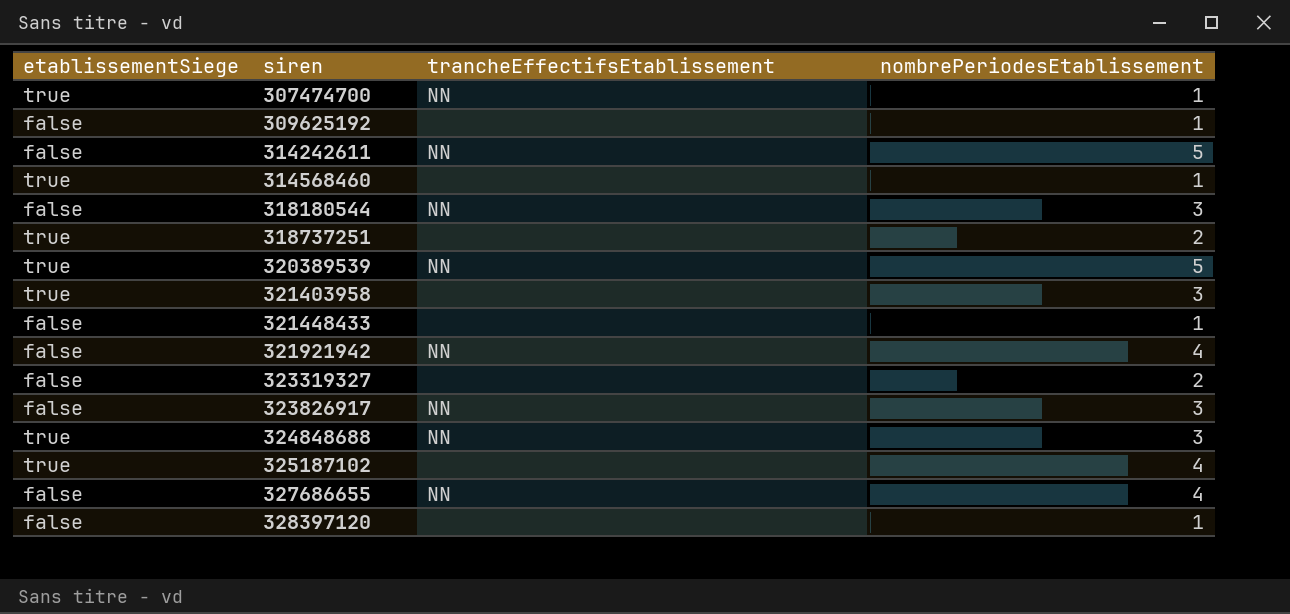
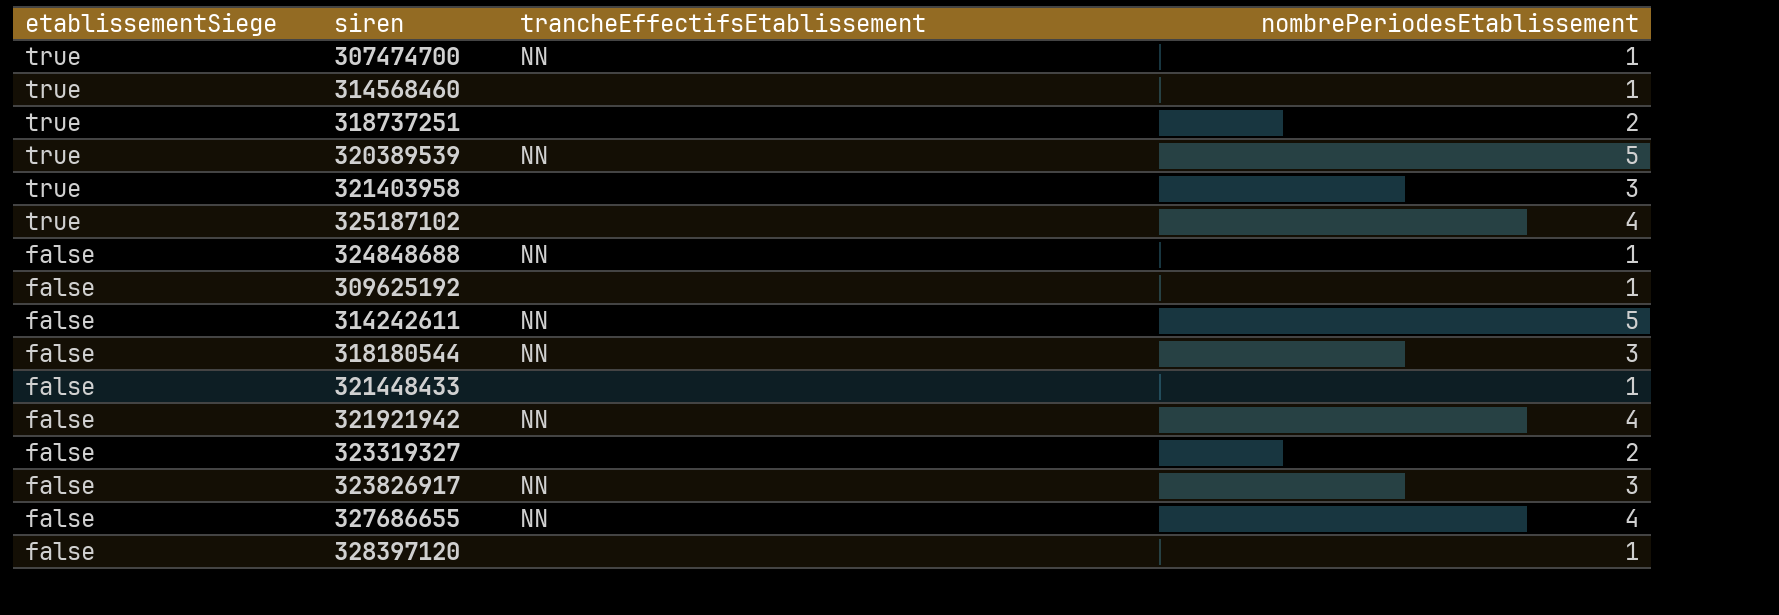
row order: siren ascending -> etablissementSiege descending
324848688 | etablissementSiege: true -> false
324848688 | nombrePeriodesEtablissement: 3 -> 1

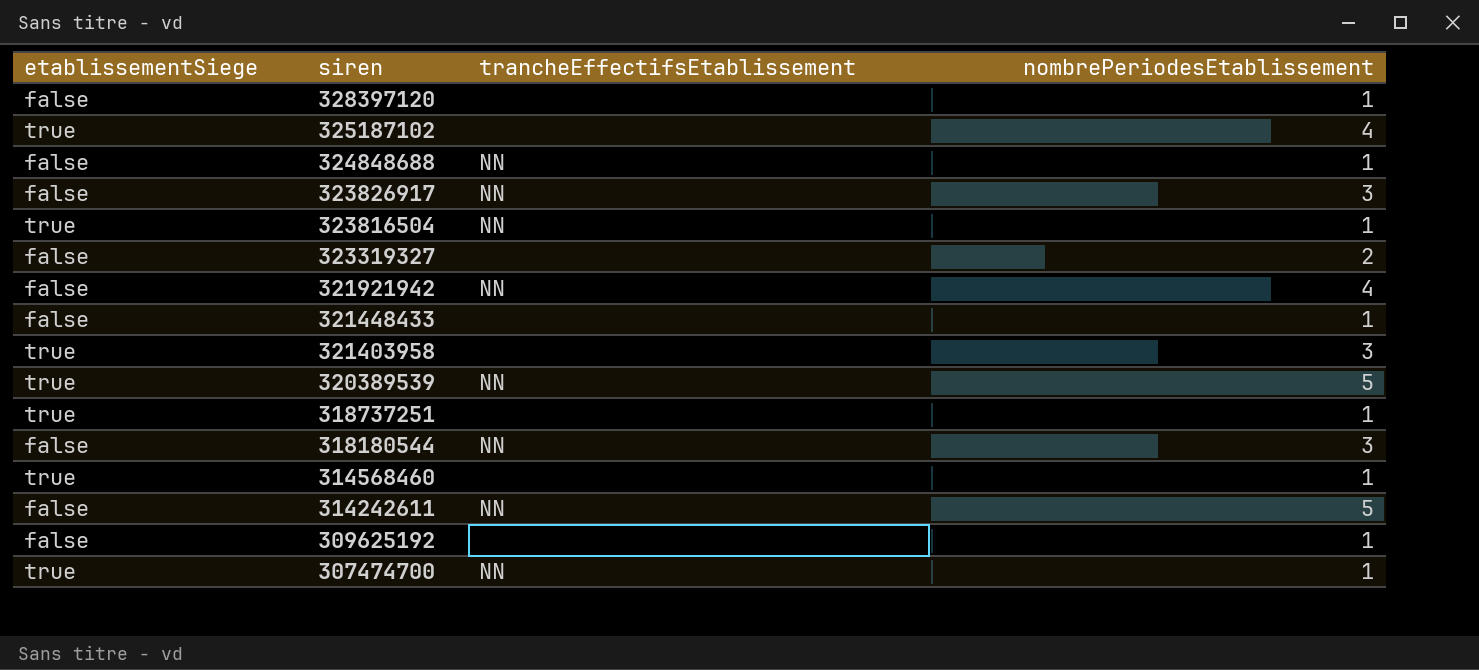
row order: etablissementSiege descending -> siren descending
row 327686655: false | NN | 4 -> none
row 323816504: none -> true | NN | 1
318737251 | nombrePeriodesEtablissement: 2 -> 1

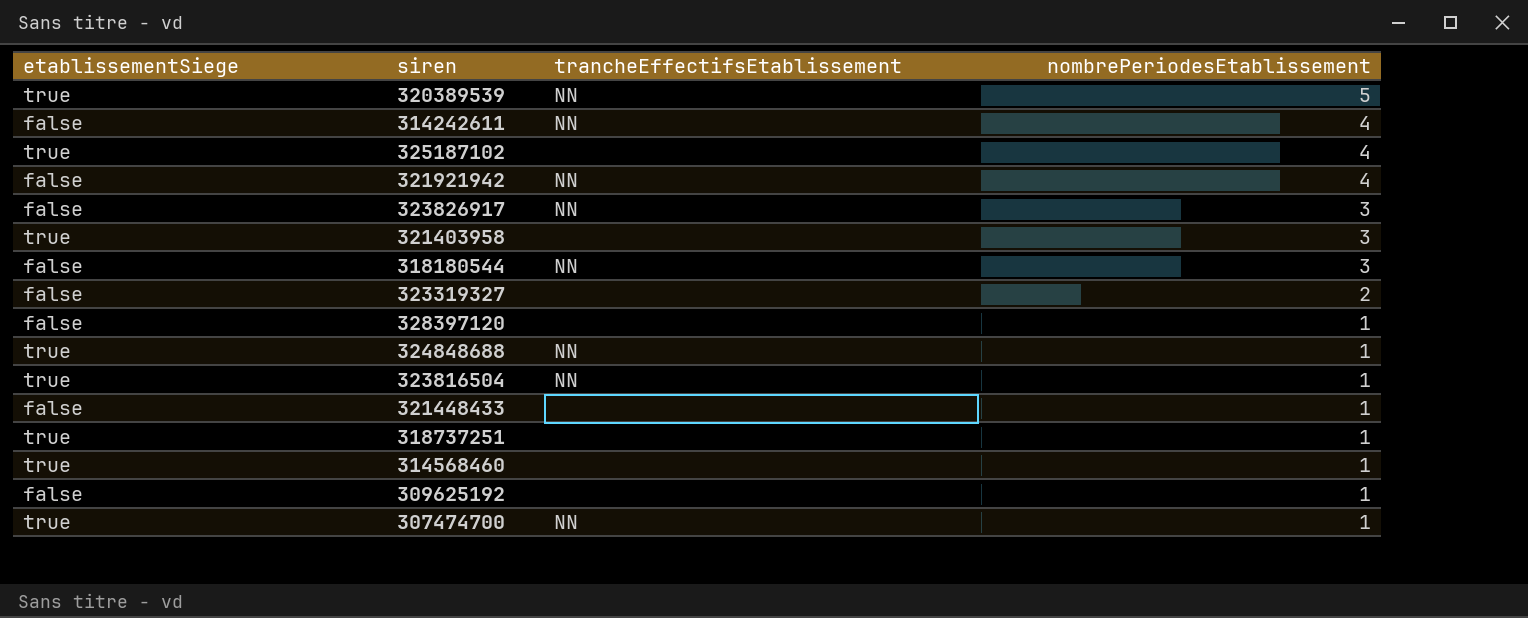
row order: siren descending -> nombrePeriodesEtablissement descending
314242611 | nombrePeriodesEtablissement: 5 -> 4
324848688 | etablissementSiege: false -> true

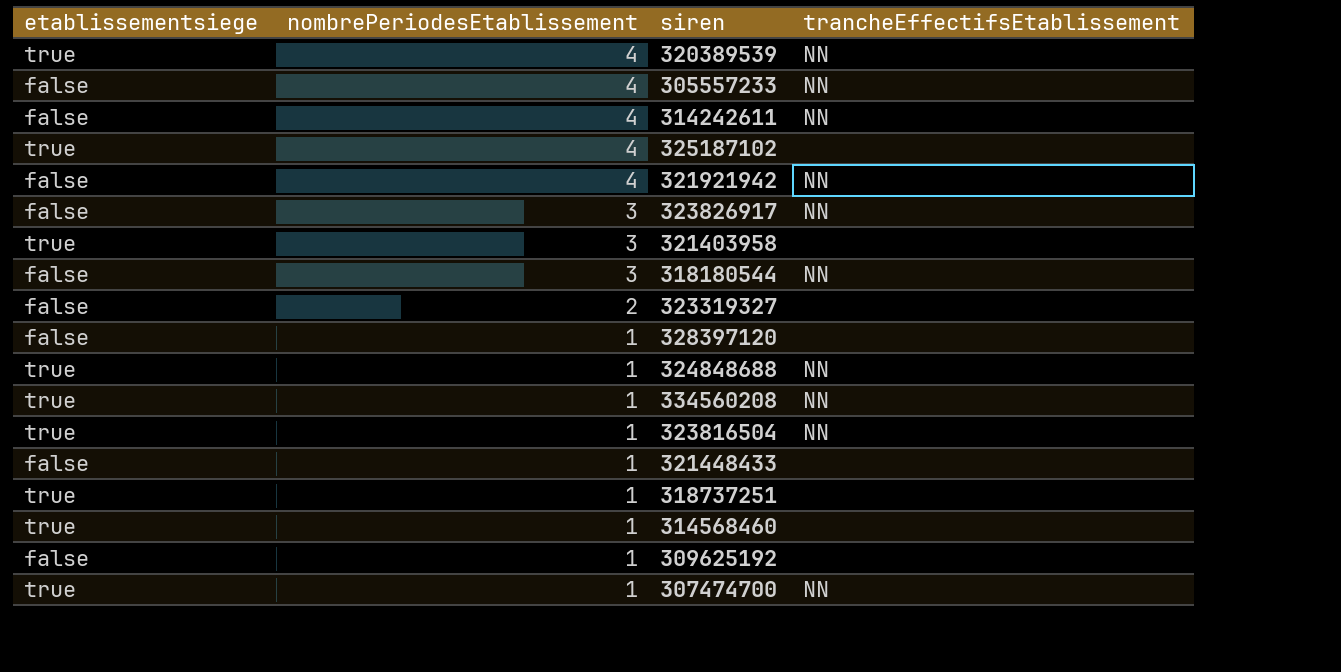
column name: etablissementSiege -> etablissementsiege
column nombrePeriodesEtablissement | position: 4 -> 2
320389539 | nombrePeriodesEtablissement: 5 -> 4
row 305557233: none -> false | 4 | NN
row 334560208: none -> true | 1 | NN

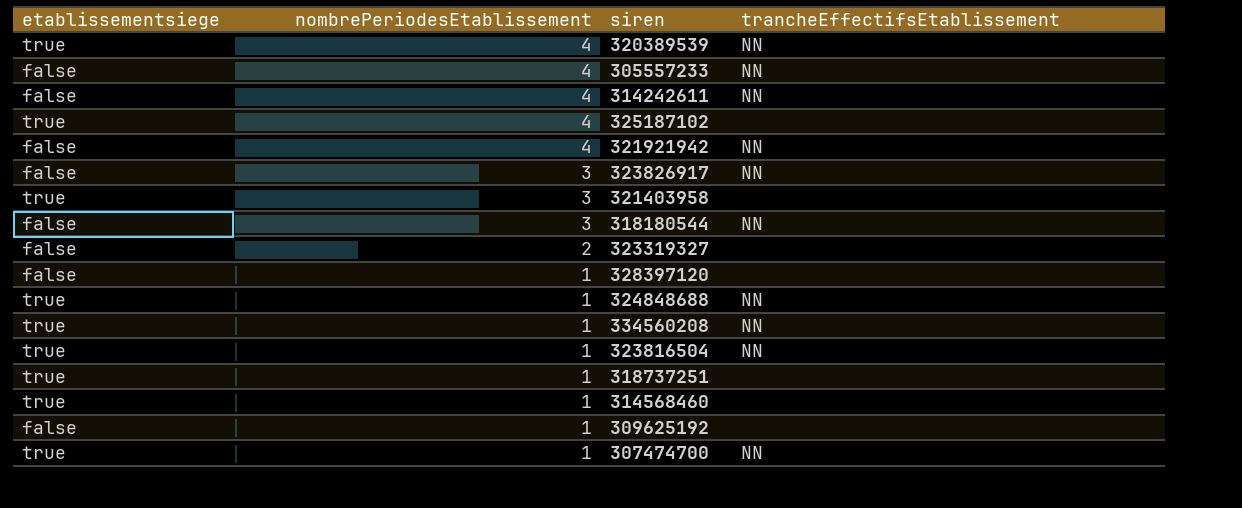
row 321448433: false | 1 | none -> none

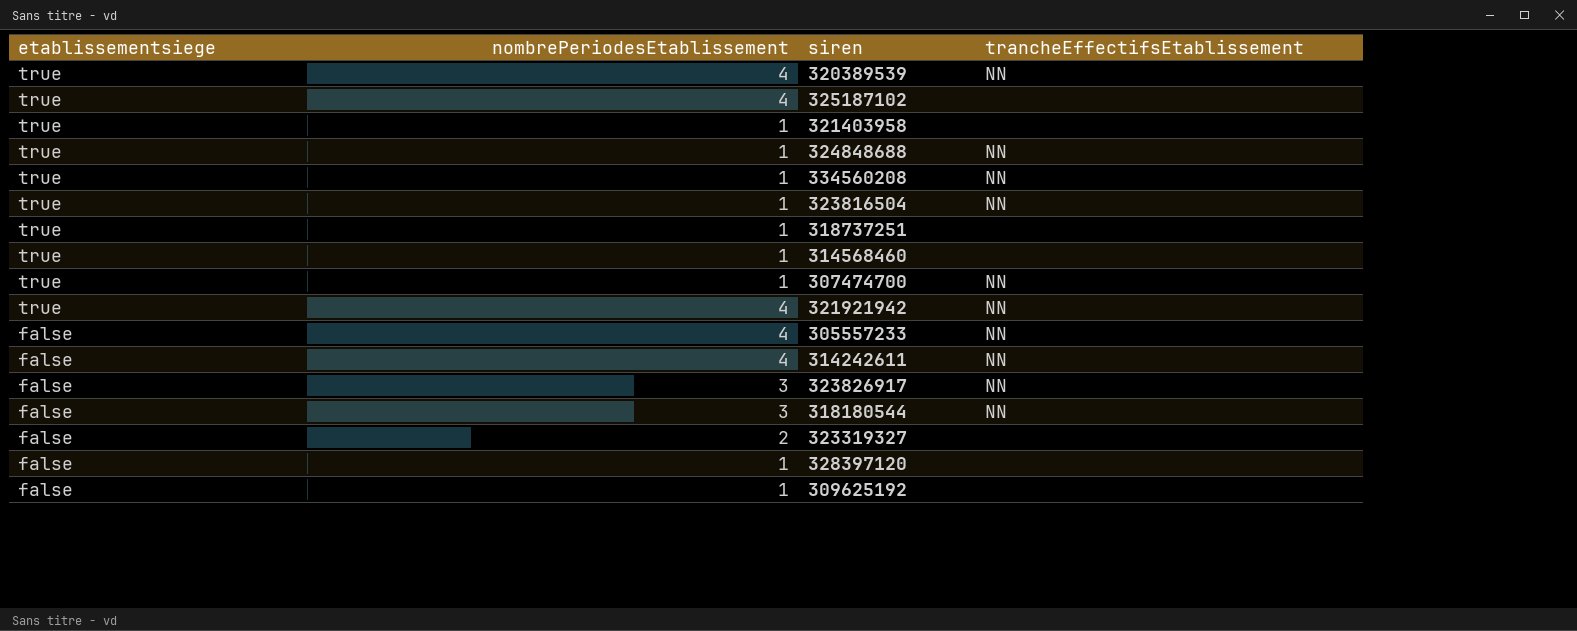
row order: nombrePeriodesEtablissement descending -> etablissementsiege descending
321403958 | nombrePeriodesEtablissement: 3 -> 1
321921942 | etablissementsiege: false -> true

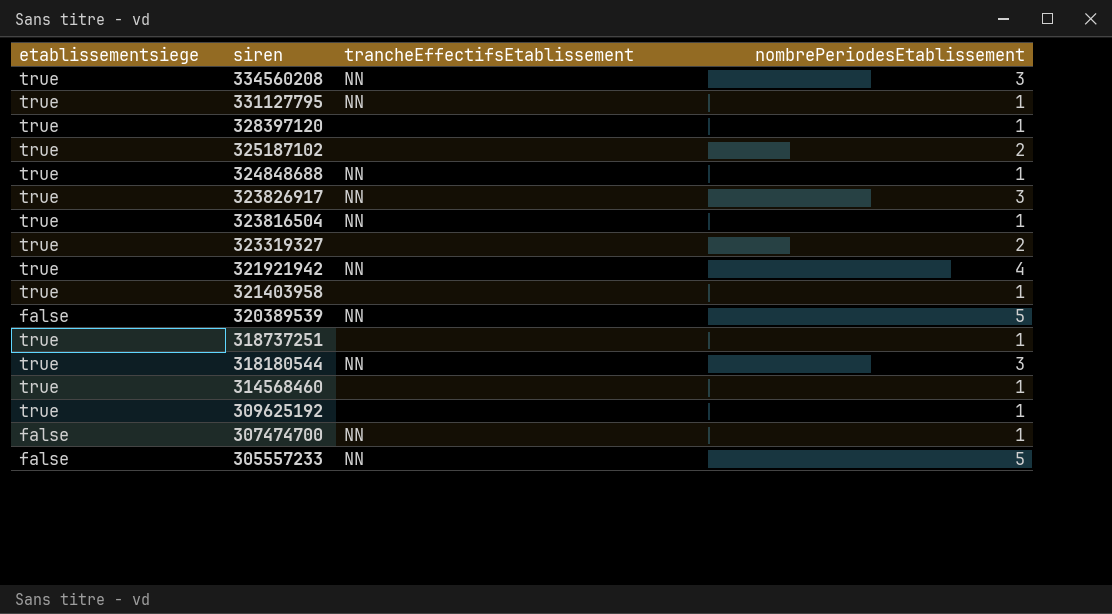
row order: etablissementsiege descending -> siren descending
column nombrePeriodesEtablissement | position: 2 -> 4
row 314242611: false | 4 | NN -> none
334560208 | nombrePeriodesEtablissement: 1 -> 3
row 331127795: none -> true | NN | 1
328397120 | etablissementsiege: false -> true
325187102 | nombrePeriodesEtablissement: 4 -> 2
323826917 | etablissementsiege: false -> true
323319327 | etablissementsiege: false -> true
320389539 | etablissementsiege: true -> false
320389539 | nombrePeriodesEtablissement: 4 -> 5
318180544 | etablissementsiege: false -> true
309625192 | etablissementsiege: false -> true
307474700 | etablissementsiege: true -> false
305557233 | nombrePeriodesEtablissement: 4 -> 5

